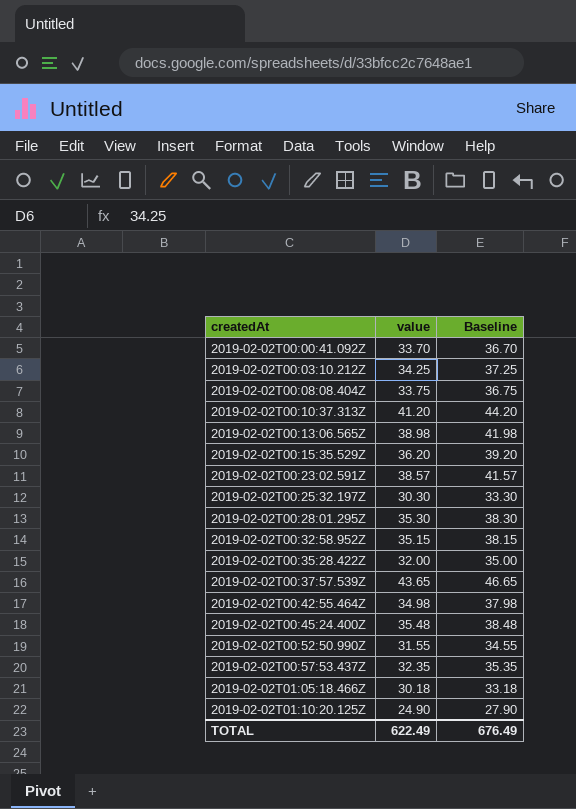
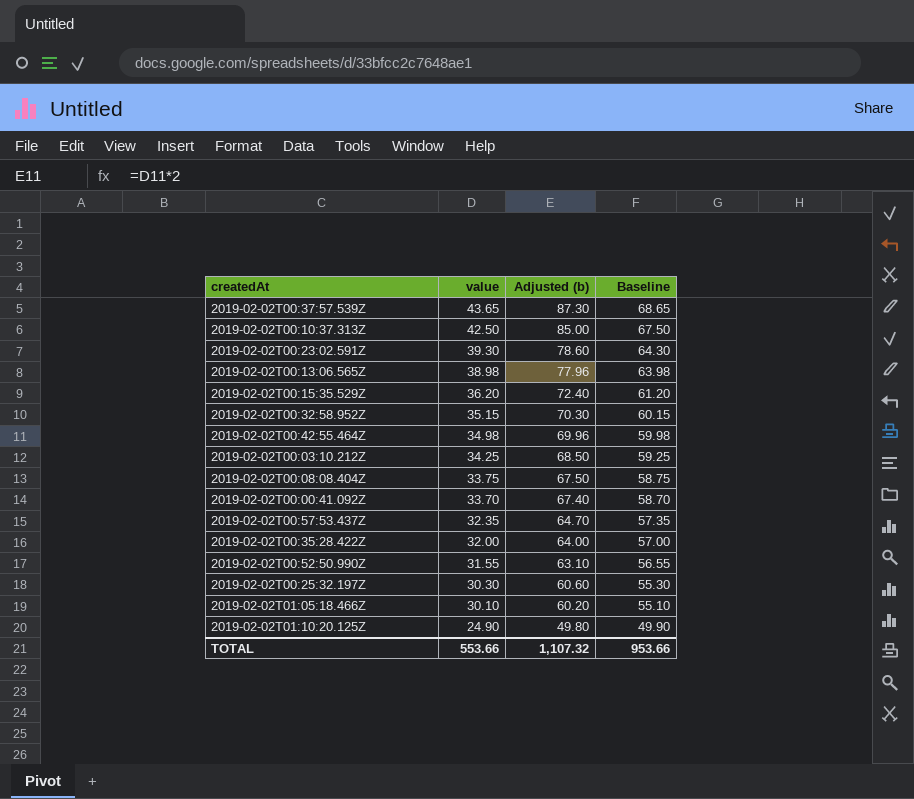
row order: createdAt ascending -> value descending
column Adjusted (b) | formula: none -> [value] * 2
column Baseline | formula: [value] + 3 -> [value] + 25
row 2019-02-02T00:28:01.295Z: 35.30 | 38.30 -> none
row 2019-02-02T00:45:24.400Z: 35.48 | 38.48 -> none
2019-02-02T00:10:37.313Z | value: 41.20 -> 42.50
2019-02-02T00:23:02.591Z | value: 38.57 -> 39.30
2019-02-02T01:05:18.466Z | value: 30.18 -> 30.10
TOTAL | value: 622.49 -> 553.66
TOTAL | Baseline: 676.49 -> 953.66

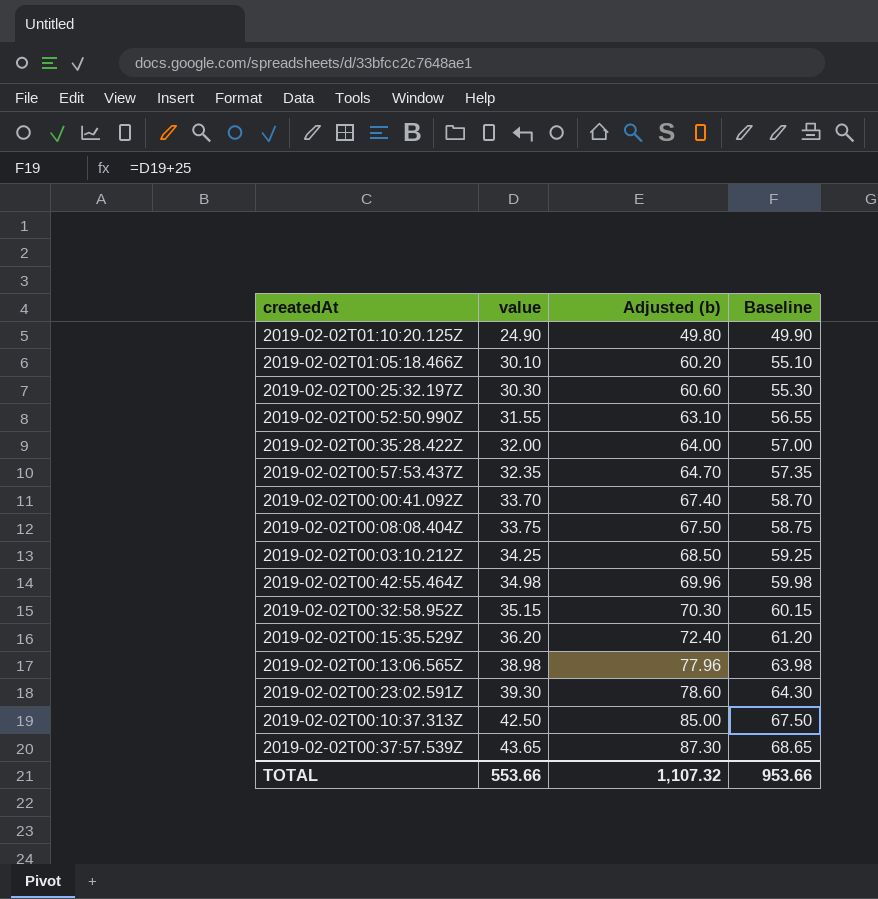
row order: value descending -> value ascending

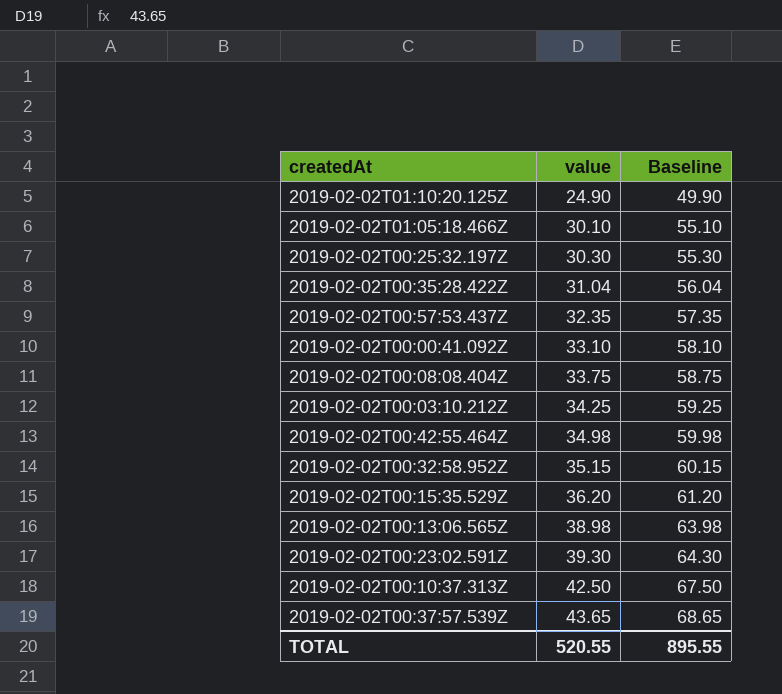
column Adjusted (b) | formula: [value] * 2 -> none
row 2019-02-02T00:52:50.990Z: 31.55 | 63.10 | 56.55 -> none
2019-02-02T00:35:28.422Z | value: 32.00 -> 31.04
2019-02-02T00:35:28.422Z | Baseline: 57.00 -> 56.04
2019-02-02T00:00:41.092Z | value: 33.70 -> 33.10
2019-02-02T00:00:41.092Z | Baseline: 58.70 -> 58.10
TOTAL | value: 553.66 -> 520.55
TOTAL | Baseline: 953.66 -> 895.55

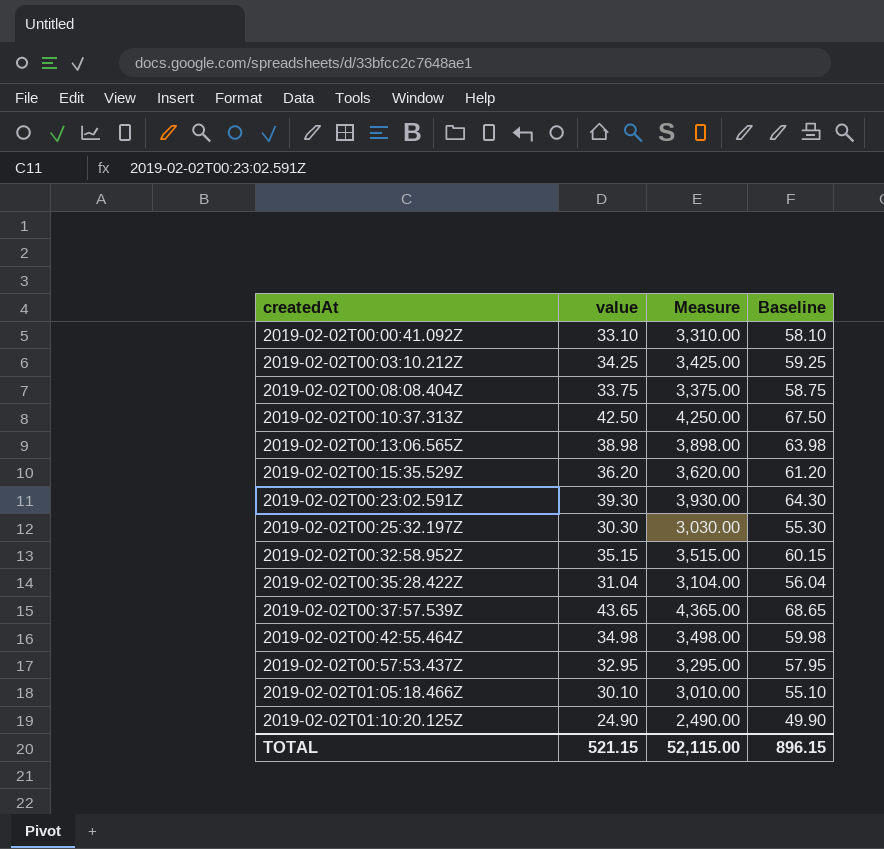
row order: value ascending -> createdAt ascending
column Measure | formula: none -> [value] * 100
2019-02-02T00:57:53.437Z | value: 32.35 -> 32.95
2019-02-02T00:57:53.437Z | Baseline: 57.35 -> 57.95
TOTAL | value: 520.55 -> 521.15
TOTAL | Baseline: 895.55 -> 896.15

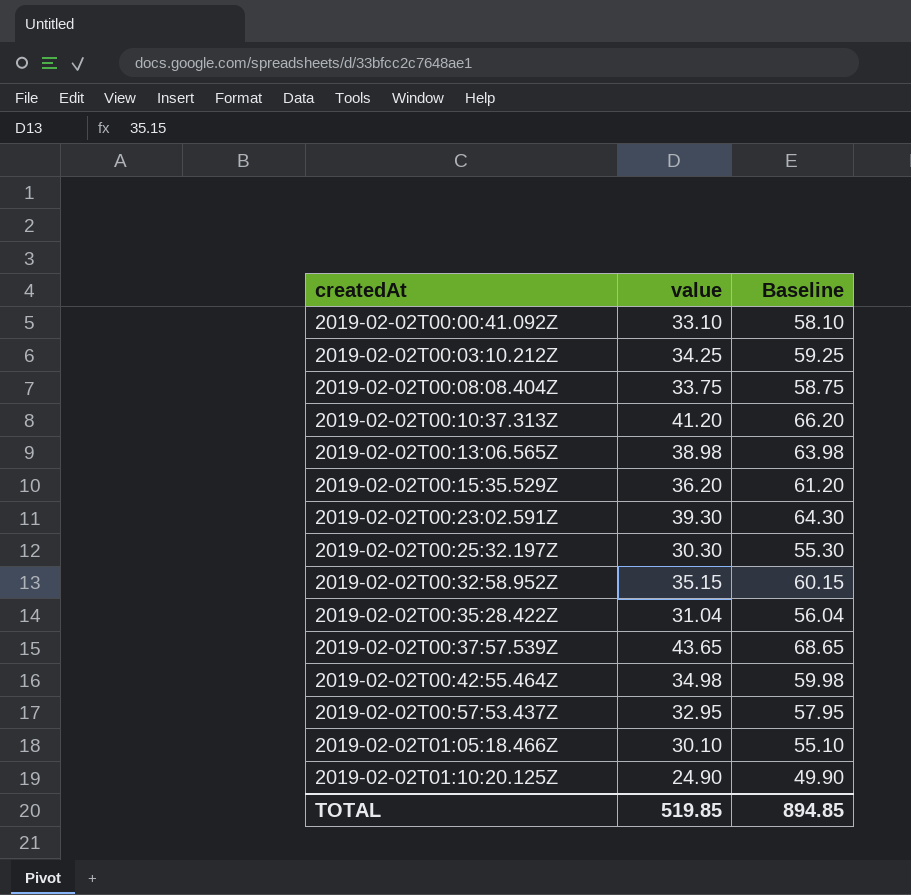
column Measure | formula: [value] * 100 -> none
2019-02-02T00:10:37.313Z | value: 42.50 -> 41.20
2019-02-02T00:10:37.313Z | Baseline: 67.50 -> 66.20
TOTAL | value: 521.15 -> 519.85
TOTAL | Baseline: 896.15 -> 894.85

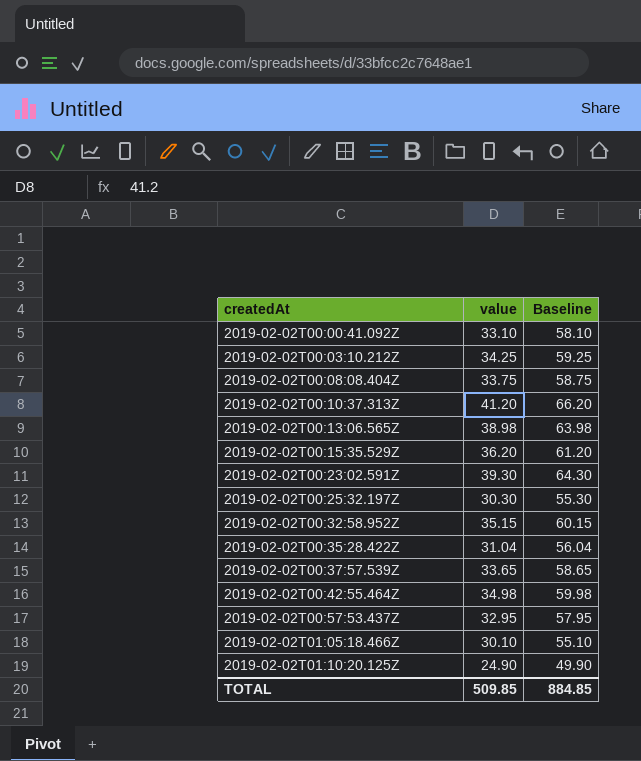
2019-02-02T00:37:57.539Z | value: 43.65 -> 33.65
2019-02-02T00:37:57.539Z | Baseline: 68.65 -> 58.65
TOTAL | value: 519.85 -> 509.85
TOTAL | Baseline: 894.85 -> 884.85

